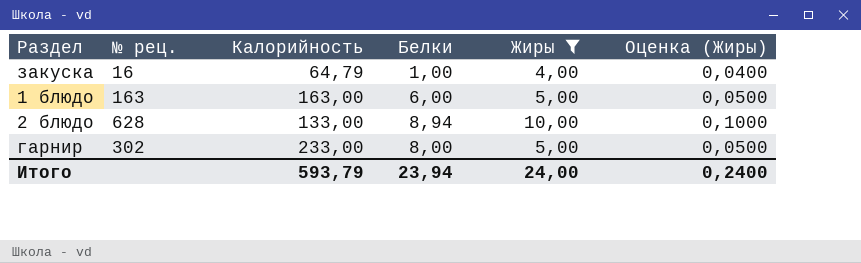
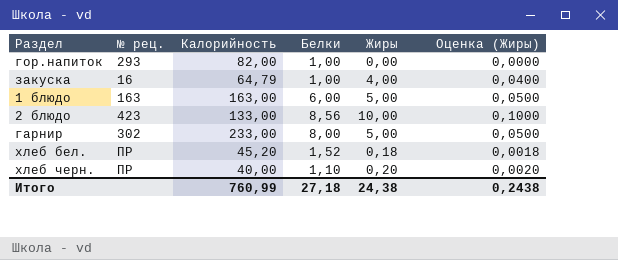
filter: Жиры >= 4,00 -> none
2 блюдо | № рец.: 628 -> 423
2 блюдо | Белки: 8,94 -> 8,56
Итого | Калорийность: 593,79 -> 760,99
Итого | Белки: 23,94 -> 27,18
Итого | Жиры: 24,00 -> 24,38
Итого | Оценка (Жиры): 0,2400 -> 0,2438

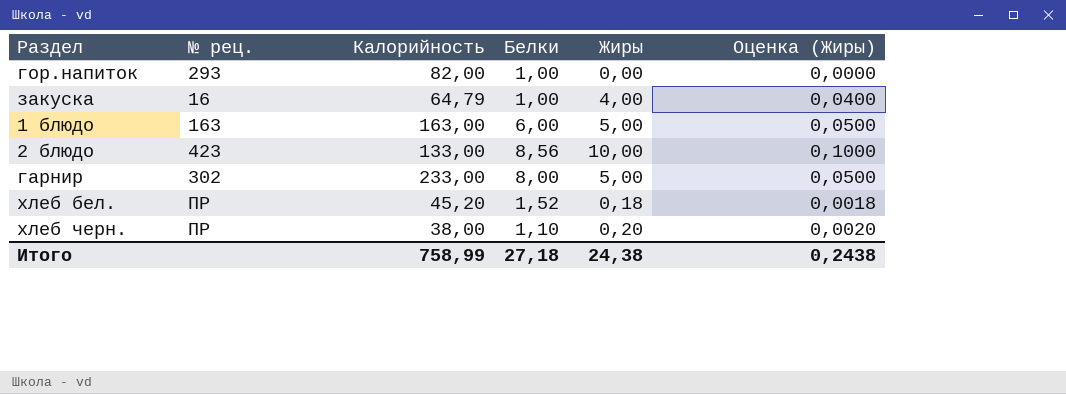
хлеб черн. | Калорийность: 40,00 -> 38,00
Итого | Калорийность: 760,99 -> 758,99

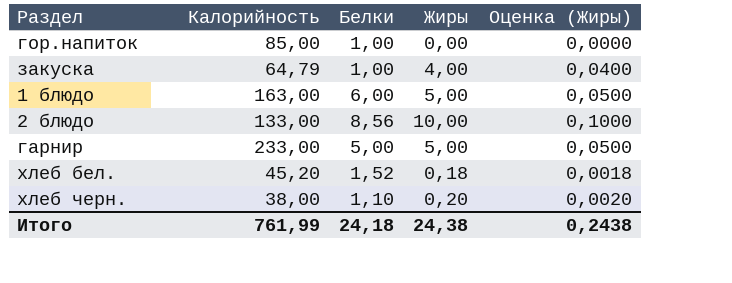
column № рец. | position: 2 -> none
гор.напиток | Калорийность: 82,00 -> 85,00
гарнир | Белки: 8,00 -> 5,00
Итого | Калорийность: 758,99 -> 761,99
Итого | Белки: 27,18 -> 24,18

